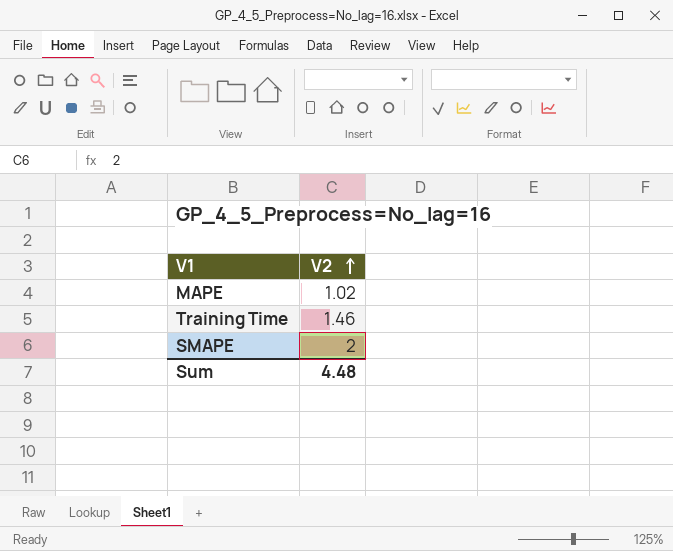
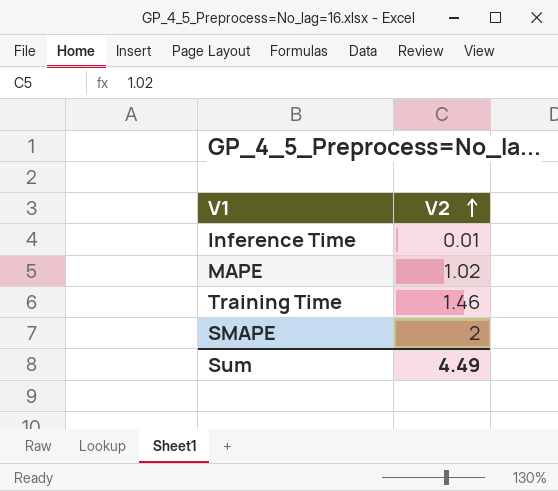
row Inference Time: none -> 0.01
Sum | V2: 4.48 -> 4.49

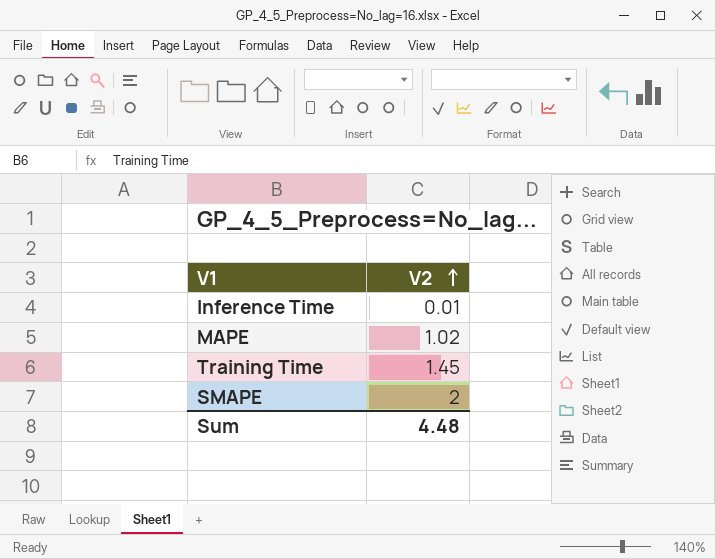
Training Time | V2: 1.46 -> 1.45
Sum | V2: 4.49 -> 4.48

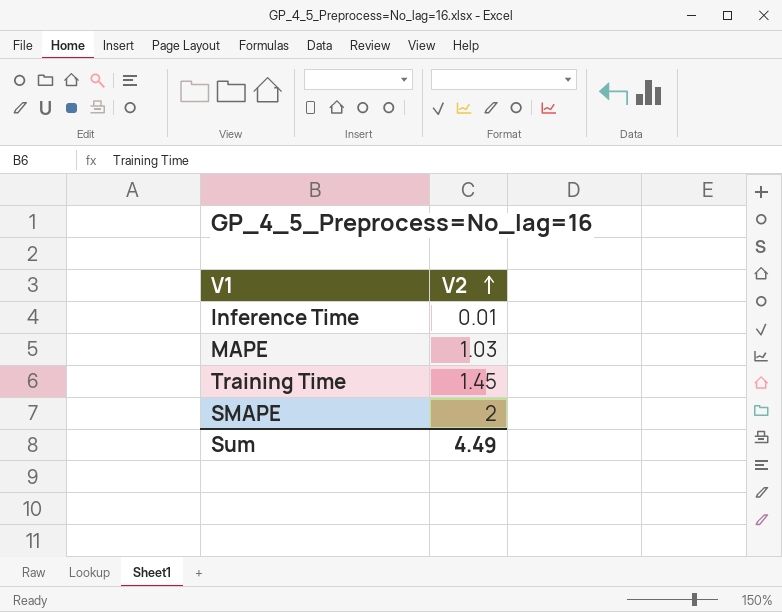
MAPE | V2: 1.02 -> 1.03
Sum | V2: 4.48 -> 4.49

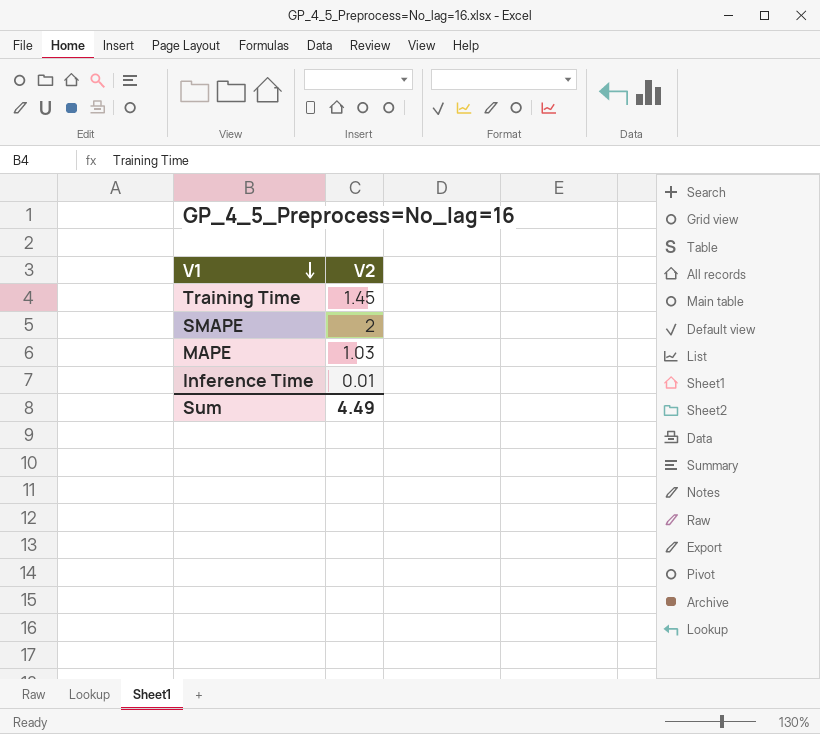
row order: V2 ascending -> V1 descending

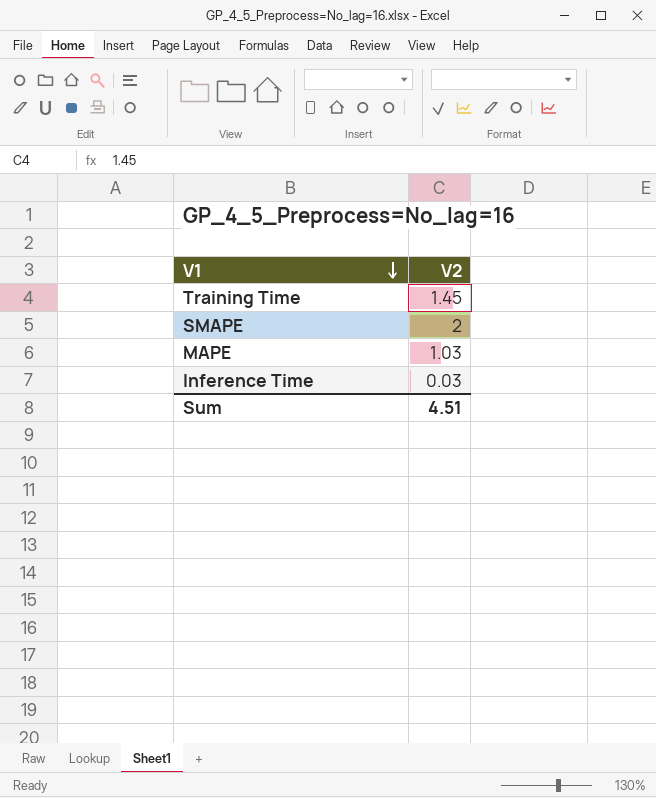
Inference Time | V2: 0.01 -> 0.03
Sum | V2: 4.49 -> 4.51

